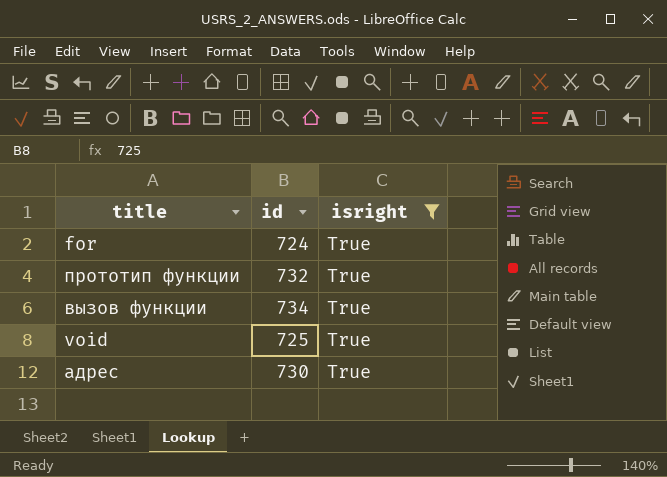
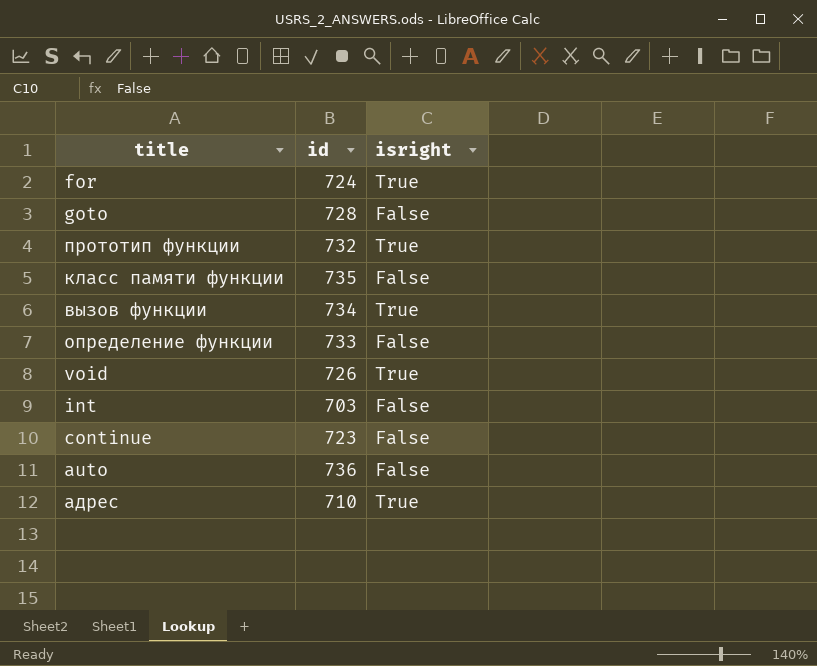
filter: isright = True -> none
void | id: 725 -> 726
адрес | id: 730 -> 710

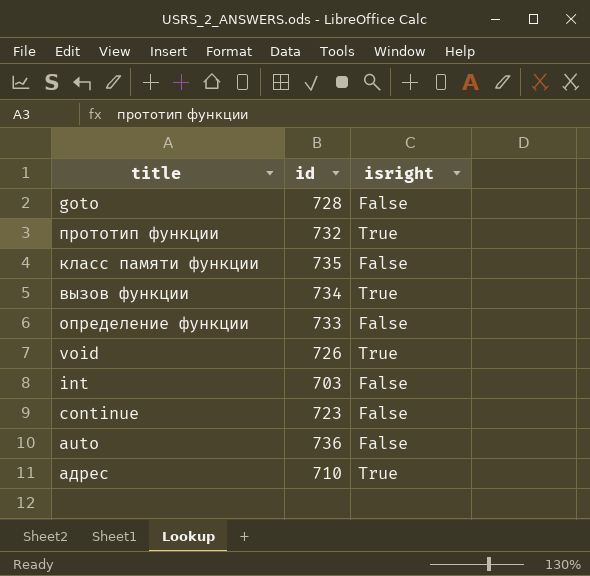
row for: 724 | True -> none

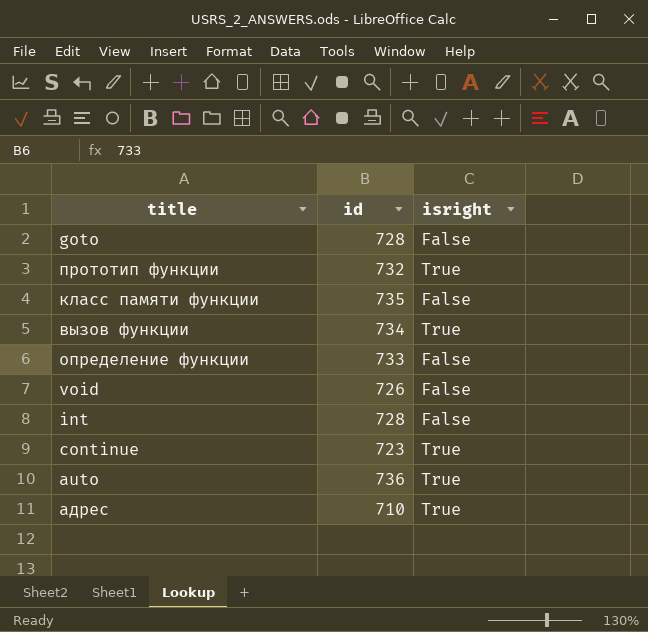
void | isright: True -> False
int | id: 703 -> 728
continue | isright: False -> True
auto | isright: False -> True

